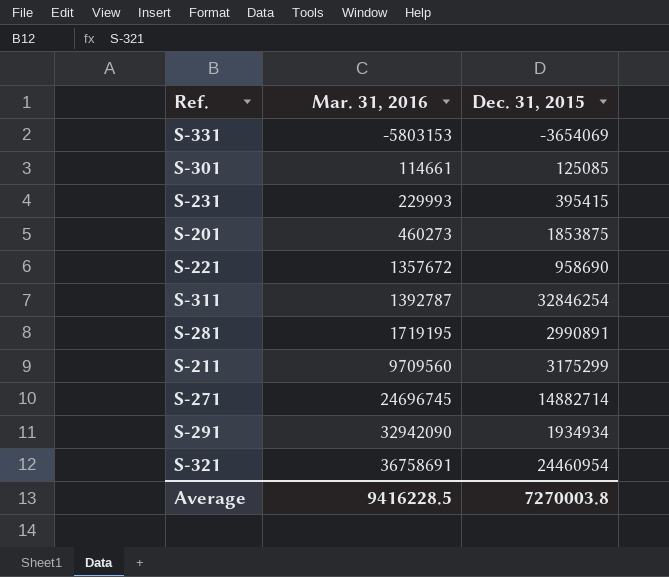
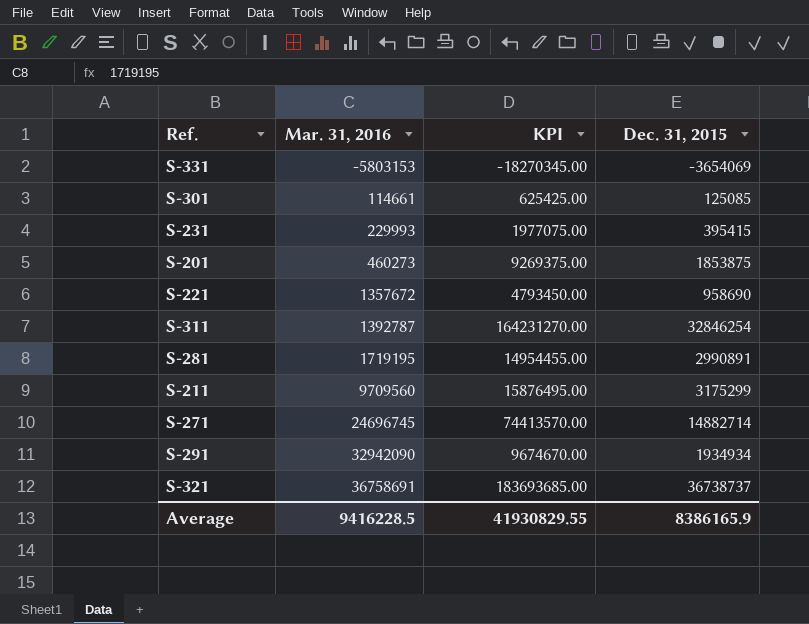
column KPI | formula: none -> [Dec. 31, 2015] * 5
S-321 | Dec. 31, 2015: 24460954 -> 36738737
Average | Dec. 31, 2015: 7270003.8 -> 8386165.9

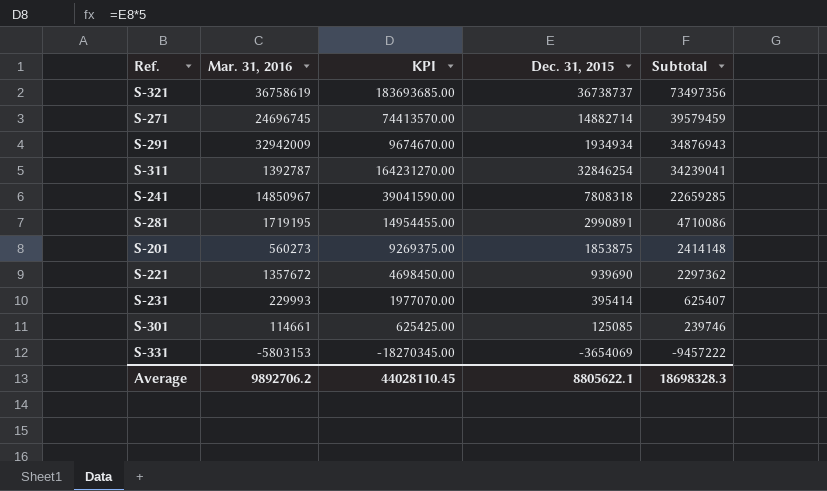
row order: Mar. 31, 2016 ascending -> Subtotal descending
column Subtotal | formula: none -> [Mar. 31, 2016] + [Dec. 31, 2015]
row S-211: 9709560 | 15876495.00 | 3175299 -> none
S-321 | Mar. 31, 2016: 36758691 -> 36758619
S-291 | Mar. 31, 2016: 32942090 -> 32942009
row S-241: none -> 14850967 | 39041590.00 | 7808318 | 22659285
S-201 | Mar. 31, 2016: 460273 -> 560273
S-221 | KPI: 4793450.00 -> 4698450.00
S-221 | Dec. 31, 2015: 958690 -> 939690
S-231 | KPI: 1977075.00 -> 1977070.00
S-231 | Dec. 31, 2015: 395415 -> 395414
Average | Mar. 31, 2016: 9416228.5 -> 9892706.2
Average | KPI: 41930829.55 -> 44028110.45
Average | Dec. 31, 2015: 8386165.9 -> 8805622.1

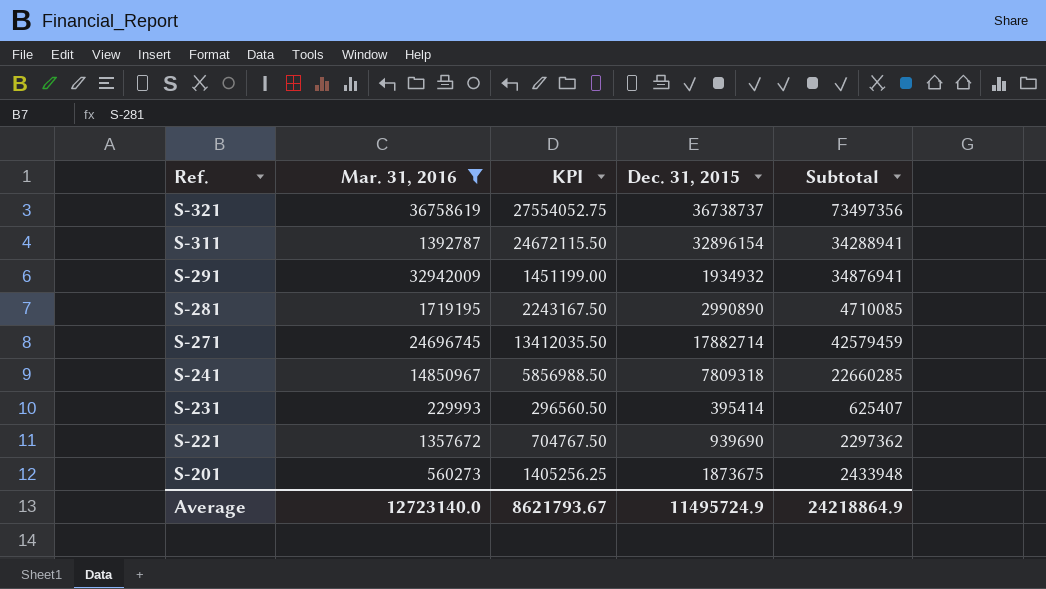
filter: none -> Mar. 31, 2016 >= 229993
row order: Subtotal descending -> Ref. descending
column KPI | formula: [Dec. 31, 2015] * 5 -> [Dec. 31, 2015] * 0.75
S-311 | Dec. 31, 2015: 32846254 -> 32896154
S-311 | Subtotal: 34239041 -> 34288941
S-291 | Dec. 31, 2015: 1934934 -> 1934932
S-291 | Subtotal: 34876943 -> 34876941
S-281 | Dec. 31, 2015: 2990891 -> 2990890
S-281 | Subtotal: 4710086 -> 4710085
S-271 | Dec. 31, 2015: 14882714 -> 17882714
S-271 | Subtotal: 39579459 -> 42579459
S-241 | Dec. 31, 2015: 7808318 -> 7809318
S-241 | Subtotal: 22659285 -> 22660285
S-201 | Dec. 31, 2015: 1853875 -> 1873675
S-201 | Subtotal: 2414148 -> 2433948
Average | Mar. 31, 2016: 9892706.2 -> 12723140.0
Average | KPI: 44028110.45 -> 8621793.67
Average | Dec. 31, 2015: 8805622.1 -> 11495724.9
Average | Subtotal: 18698328.3 -> 24218864.9

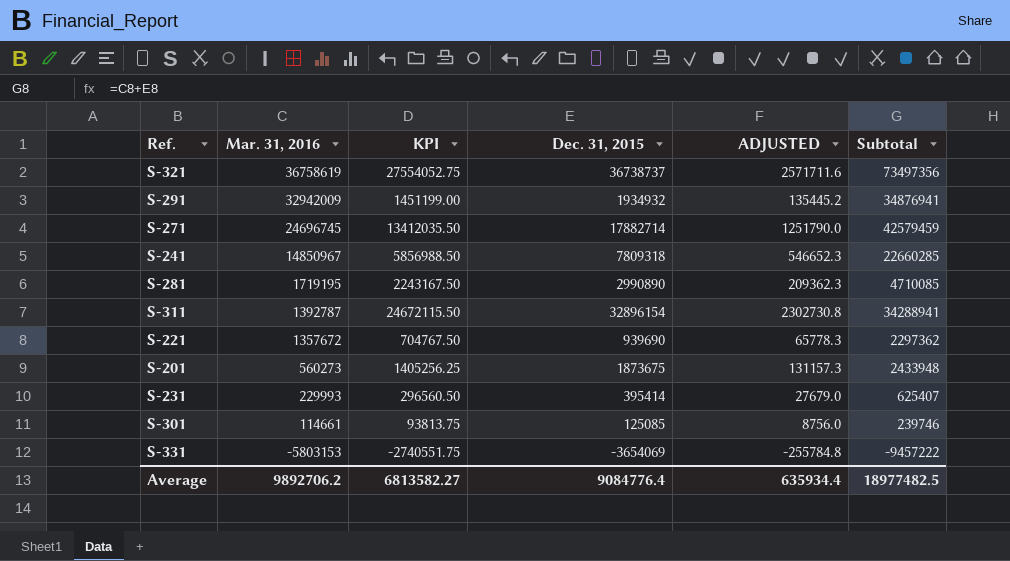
filter: Mar. 31, 2016 >= 229993 -> none
row order: Ref. descending -> Mar. 31, 2016 descending
column ADJUSTED | formula: none -> [Dec. 31, 2015] * 0.07
Average | Mar. 31, 2016: 12723140.0 -> 9892706.2
Average | KPI: 8621793.67 -> 6813582.27
Average | Dec. 31, 2015: 11495724.9 -> 9084776.4
Average | Subtotal: 24218864.9 -> 18977482.5

